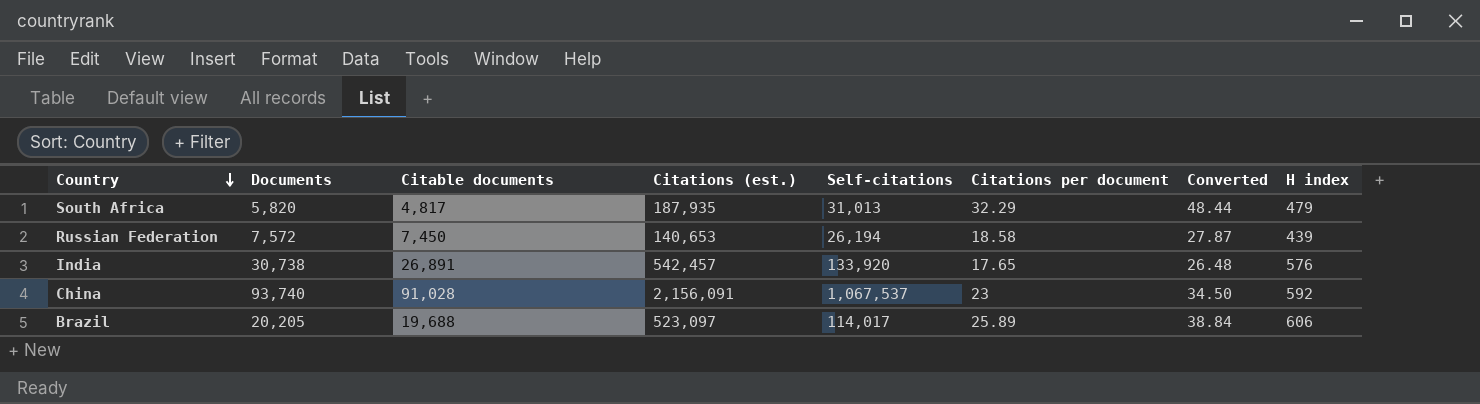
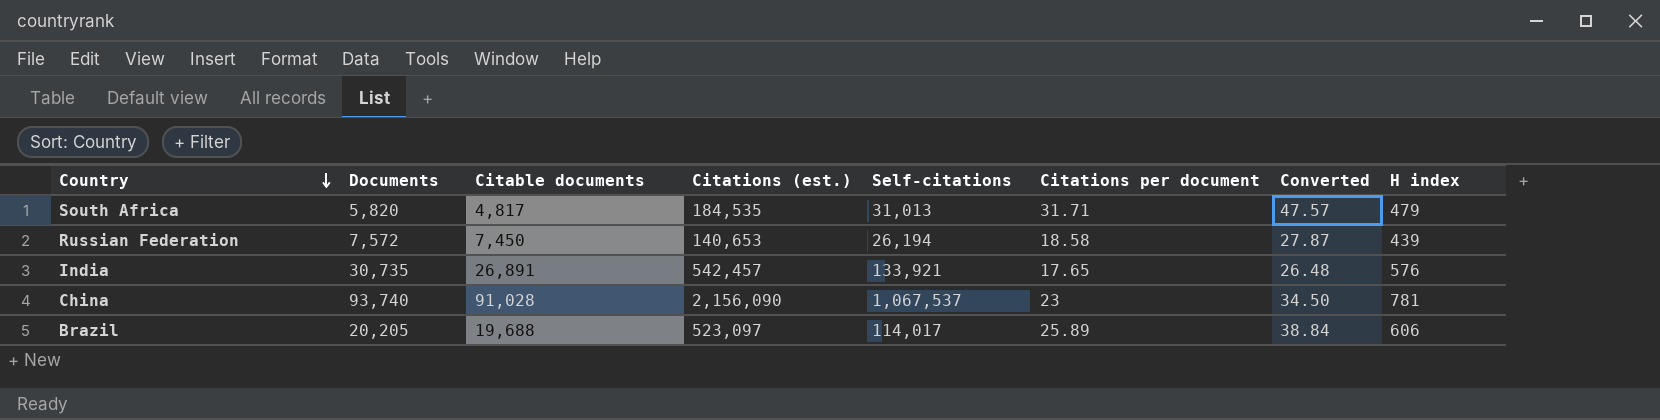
South Africa | Citations (est.): 187,935 -> 184,535
South Africa | Citations per document: 32.29 -> 31.71
South Africa | Converted: 48.44 -> 47.57
India | Documents: 30,738 -> 30,735
India | Self-citations: 133,920 -> 133,921
China | Citations (est.): 2,156,091 -> 2,156,090
China | H index: 592 -> 781

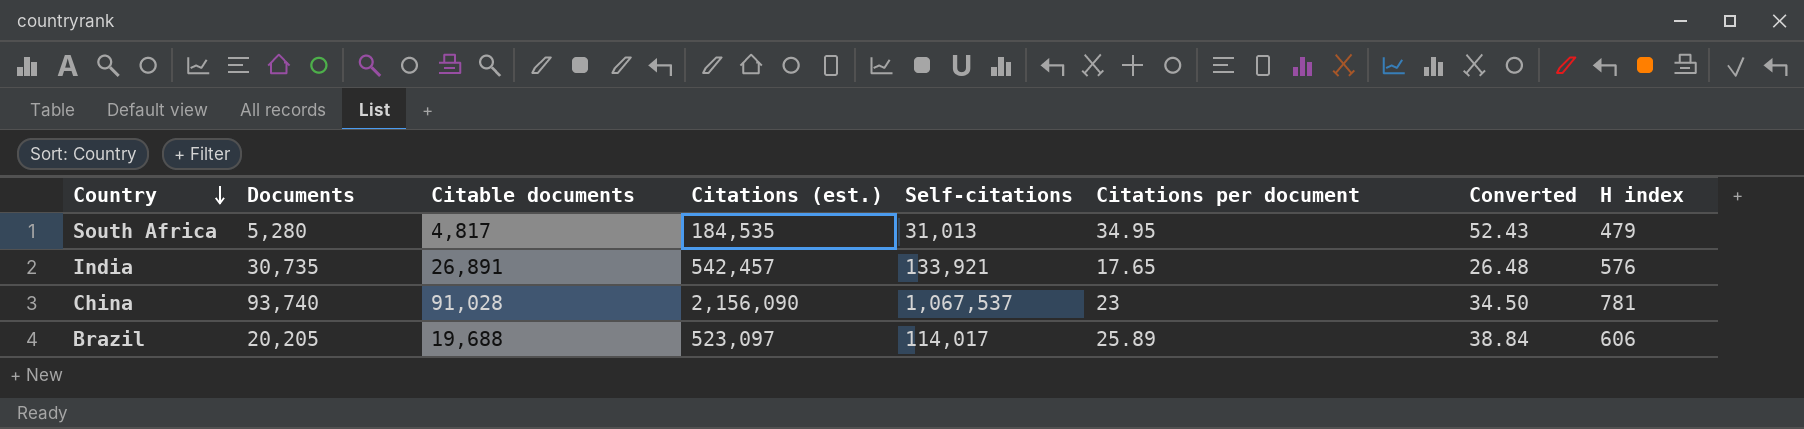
row Russian Federation: 7,572 | 7,450 | 140,653 | 26,194 | 18.58 | 27.87 | 439 -> none
South Africa | Documents: 5,820 -> 5,280
South Africa | Citations per document: 31.71 -> 34.95
South Africa | Converted: 47.57 -> 52.43

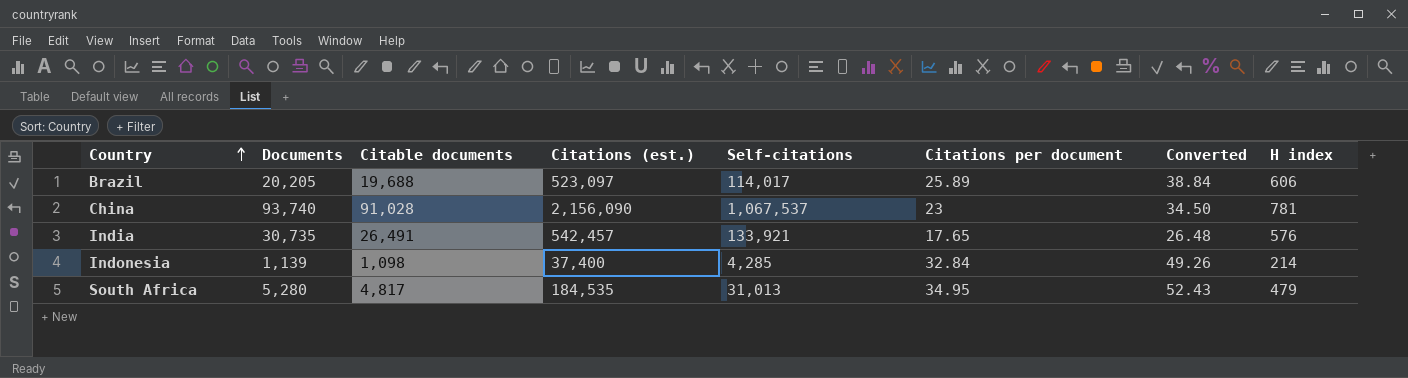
row order: Country descending -> Country ascending
India | Citable documents: 26,891 -> 26,491
row Indonesia: none -> 1,139 | 1,098 | 37,400 | 4,285 | 32.84 | 49.26 | 214

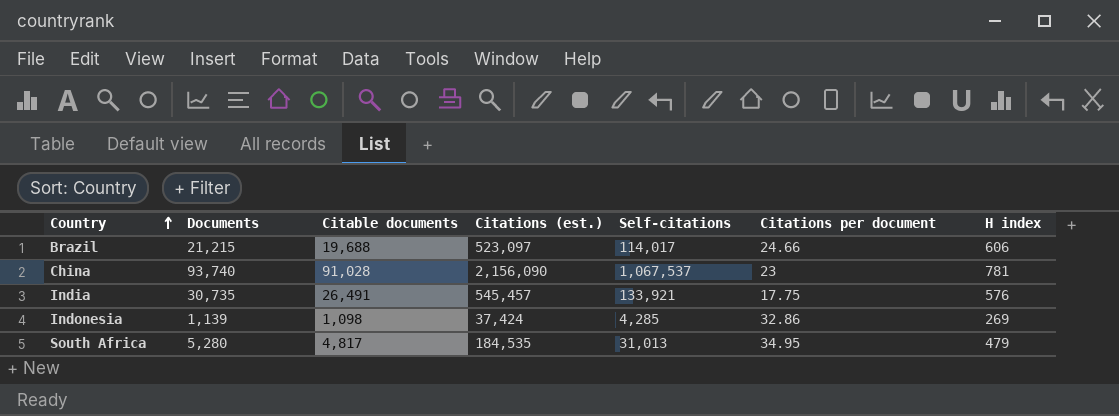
column Converted | formula: [Citations per document] * 1.5 -> none
Brazil | Documents: 20,205 -> 21,215
Brazil | Citations per document: 25.89 -> 24.66
India | Citations (est.): 542,457 -> 545,457
India | Citations per document: 17.65 -> 17.75
Indonesia | Citations (est.): 37,400 -> 37,424
Indonesia | Citations per document: 32.84 -> 32.86
Indonesia | H index: 214 -> 269

